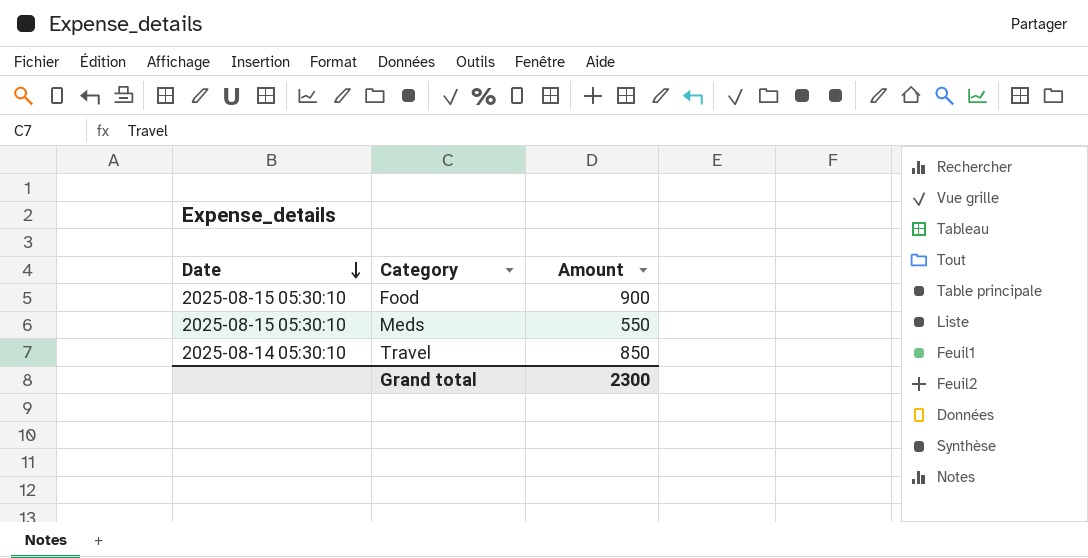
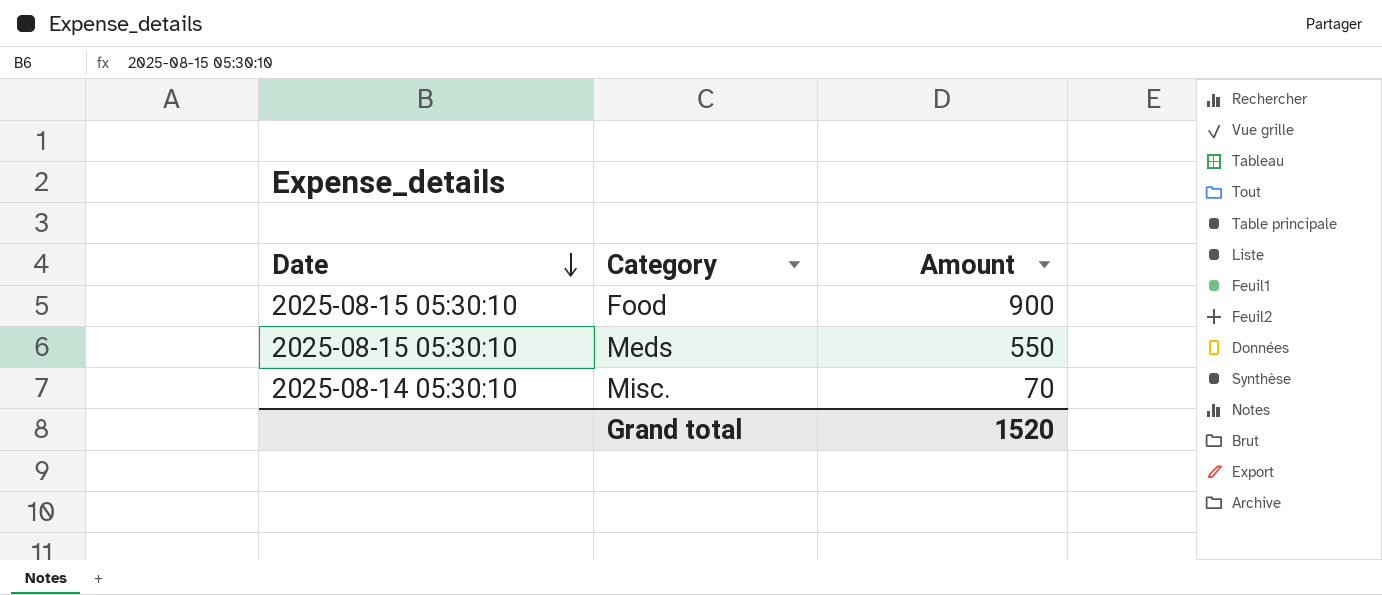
row Travel: 2025-08-14 05:30:10 | 850 -> none
row Misc.: none -> 2025-08-14 05:30:10 | 70
Grand total | Amount: 2300 -> 1520

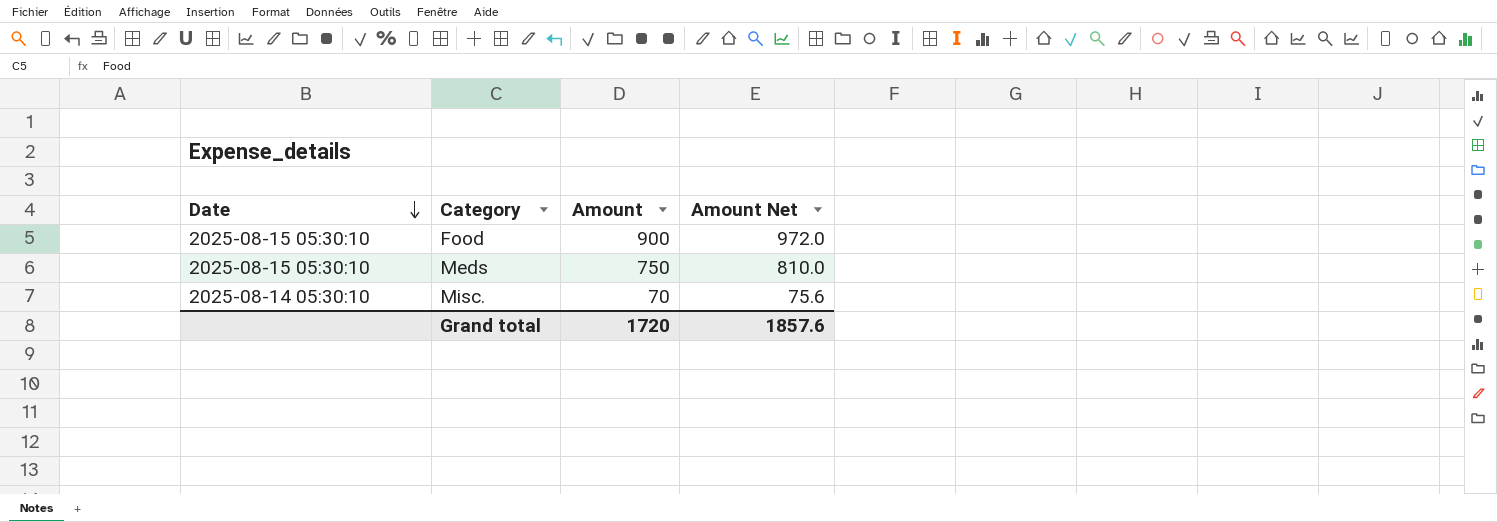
column Amount Net | formula: none -> [Amount] * 1.08
Meds | Amount: 550 -> 750
Grand total | Amount: 1520 -> 1720

